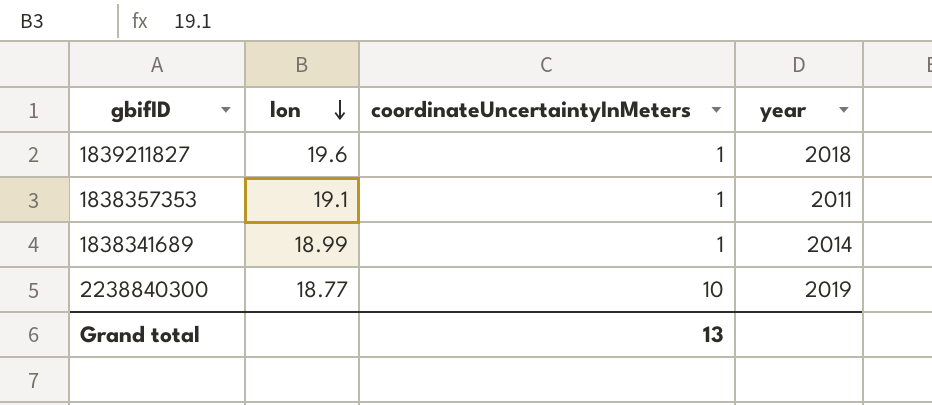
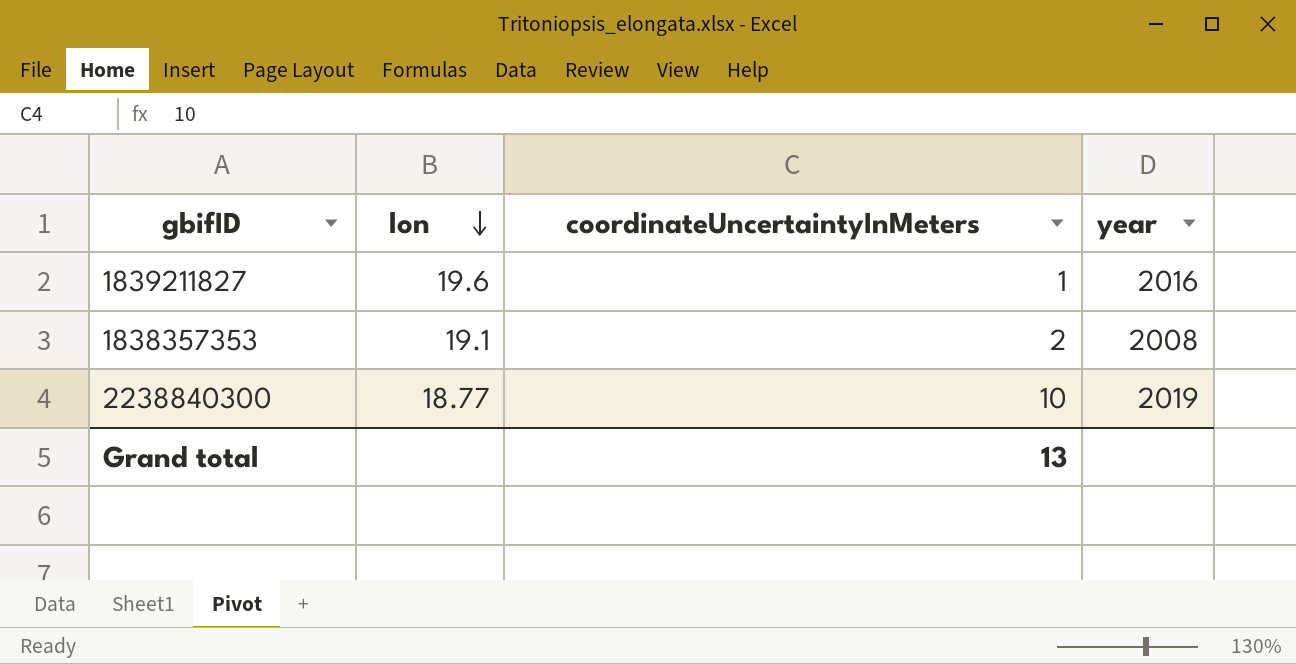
row 1838341689: 18.99 | 1 | 2014 -> none
1839211827 | year: 2018 -> 2016
1838357353 | coordinateUncertaintyInMeters: 1 -> 2
1838357353 | year: 2011 -> 2008

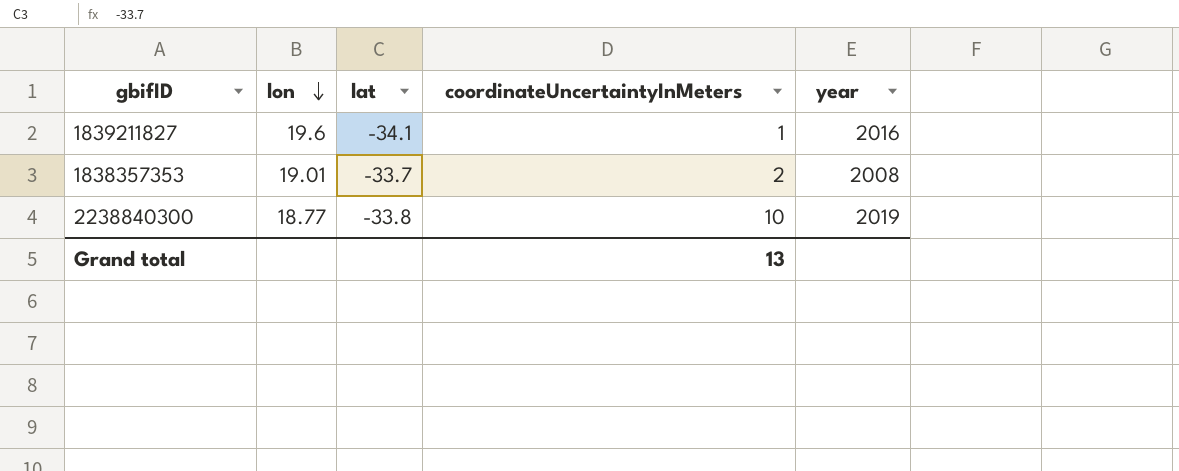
column lat | position: none -> 3
1838357353 | lon: 19.1 -> 19.01

